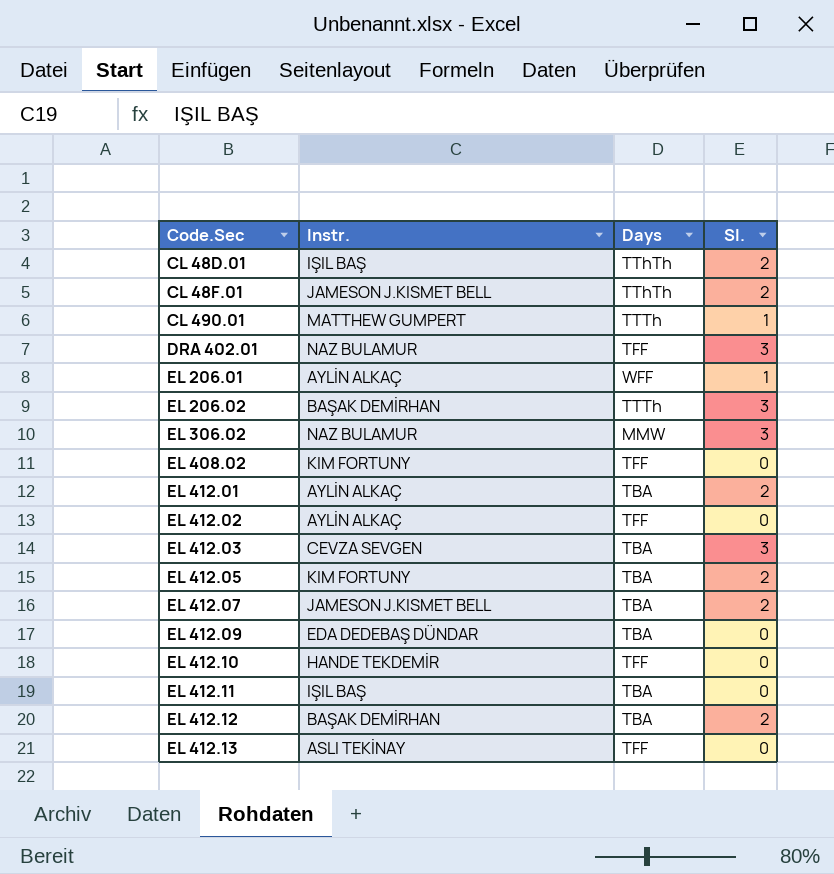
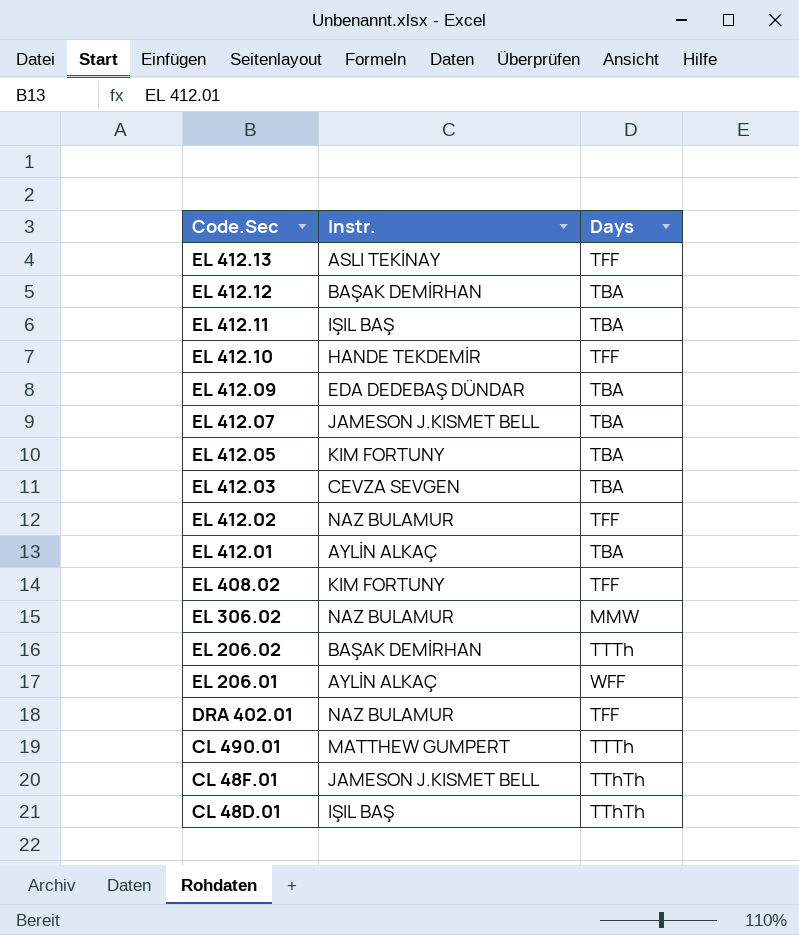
row order: Code.Sec ascending -> Code.Sec descending
column Sl. | position: 4 -> none
EL 412.02 | Instr.: AYLİN ALKAÇ -> NAZ BULAMUR

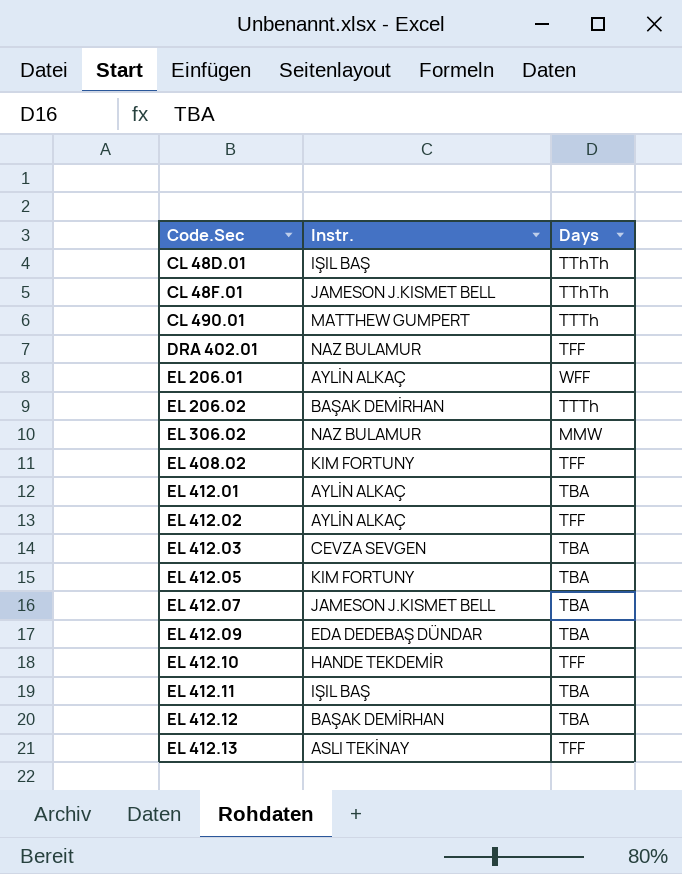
row order: Code.Sec descending -> Code.Sec ascending
EL 412.02 | Instr.: NAZ BULAMUR -> AYLİN ALKAÇ

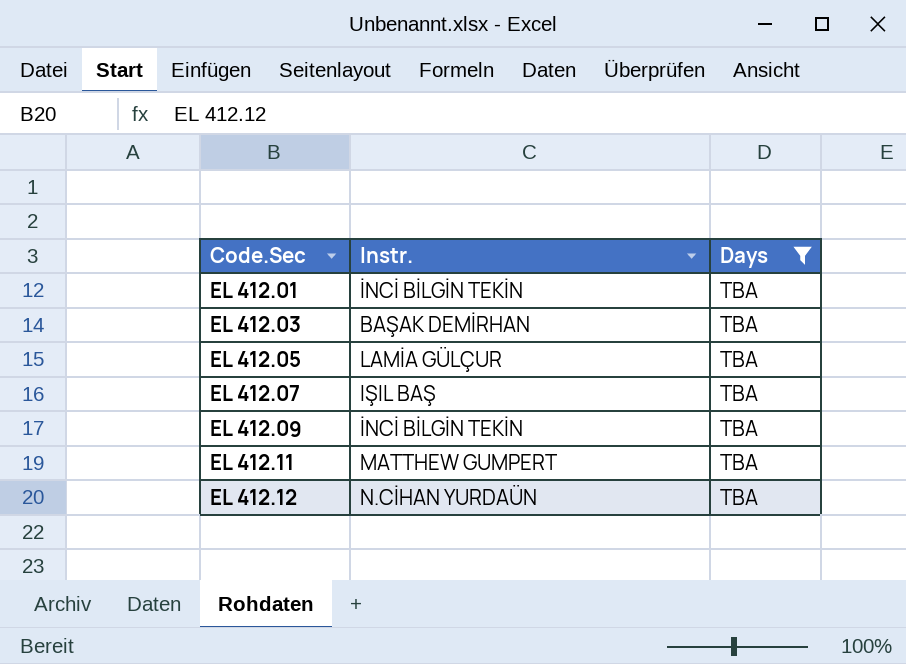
filter: none -> Days = TBA
EL 412.01 | Instr.: AYLİN ALKAÇ -> İNCİ BİLGİN TEKİN
EL 412.03 | Instr.: CEVZA SEVGEN -> BAŞAK DEMİRHAN
EL 412.05 | Instr.: KIM FORTUNY -> LAMİA GÜLÇUR
EL 412.07 | Instr.: JAMESON J.KISMET BELL -> IŞIL BAŞ
EL 412.09 | Instr.: EDA DEDEBAŞ DÜNDAR -> İNCİ BİLGİN TEKİN
EL 412.11 | Instr.: IŞIL BAŞ -> MATTHEW GUMPERT
EL 412.12 | Instr.: BAŞAK DEMİRHAN -> N.CİHAN YURDAÜN

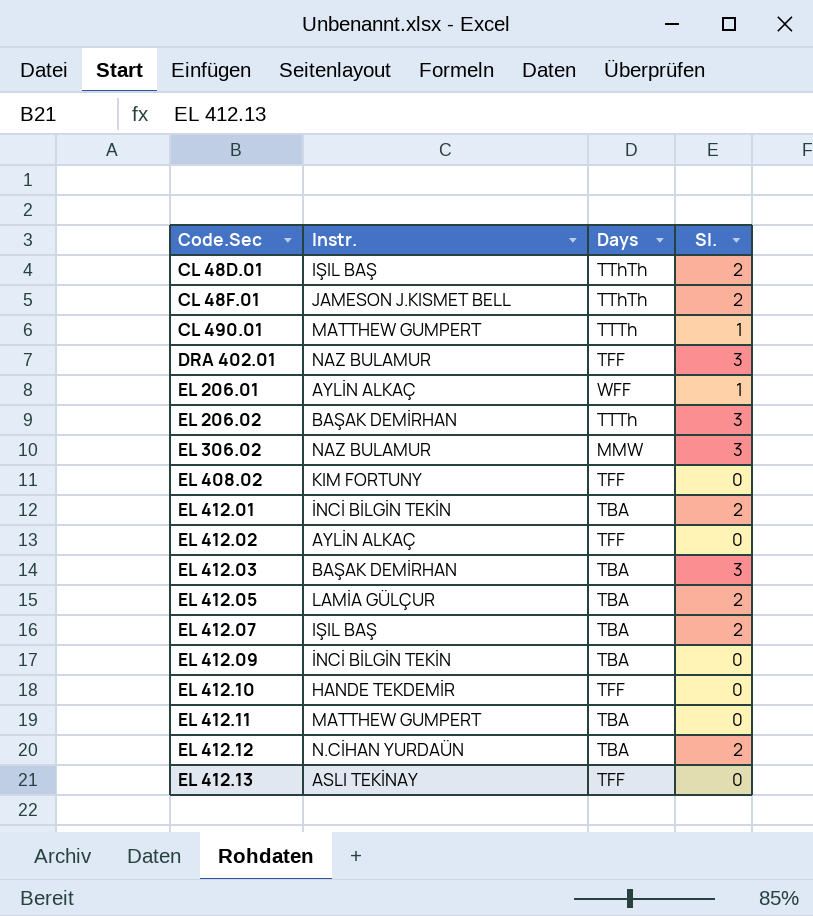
filter: Days = TBA -> none
column Sl. | position: none -> 4

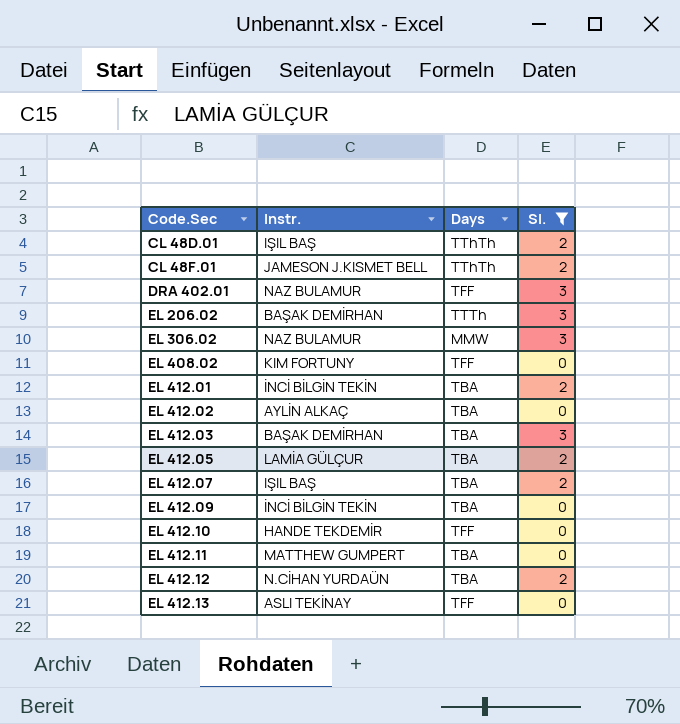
filter: none -> Sl. != 1
EL 412.02 | Days: TFF -> TBA

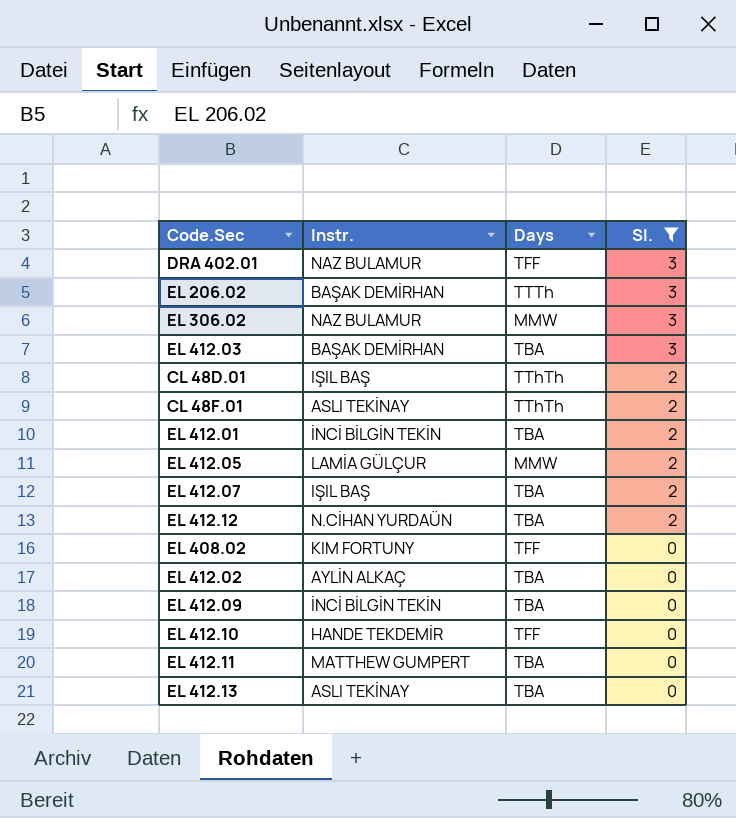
row order: Code.Sec ascending -> Sl. descending
CL 48F.01 | Instr.: JAMESON J.KISMET BELL -> ASLI TEKİNAY
EL 412.05 | Days: TBA -> MMW
EL 412.13 | Days: TFF -> TBA

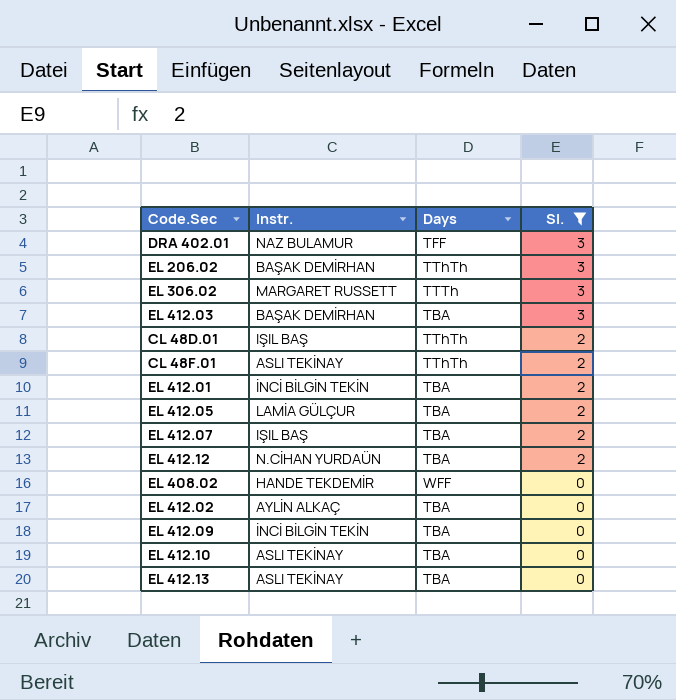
row EL 412.11: MATTHEW GUMPERT | TBA | 0 -> none
EL 206.02 | Days: TTTh -> TThTh
EL 306.02 | Instr.: NAZ BULAMUR -> MARGARET RUSSETT
EL 306.02 | Days: MMW -> TTTh
EL 412.05 | Days: MMW -> TBA
EL 408.02 | Instr.: KIM FORTUNY -> HANDE TEKDEMİR
EL 408.02 | Days: TFF -> WFF
EL 412.10 | Instr.: HANDE TEKDEMİR -> ASLI TEKİNAY
EL 412.10 | Days: TFF -> TBA

